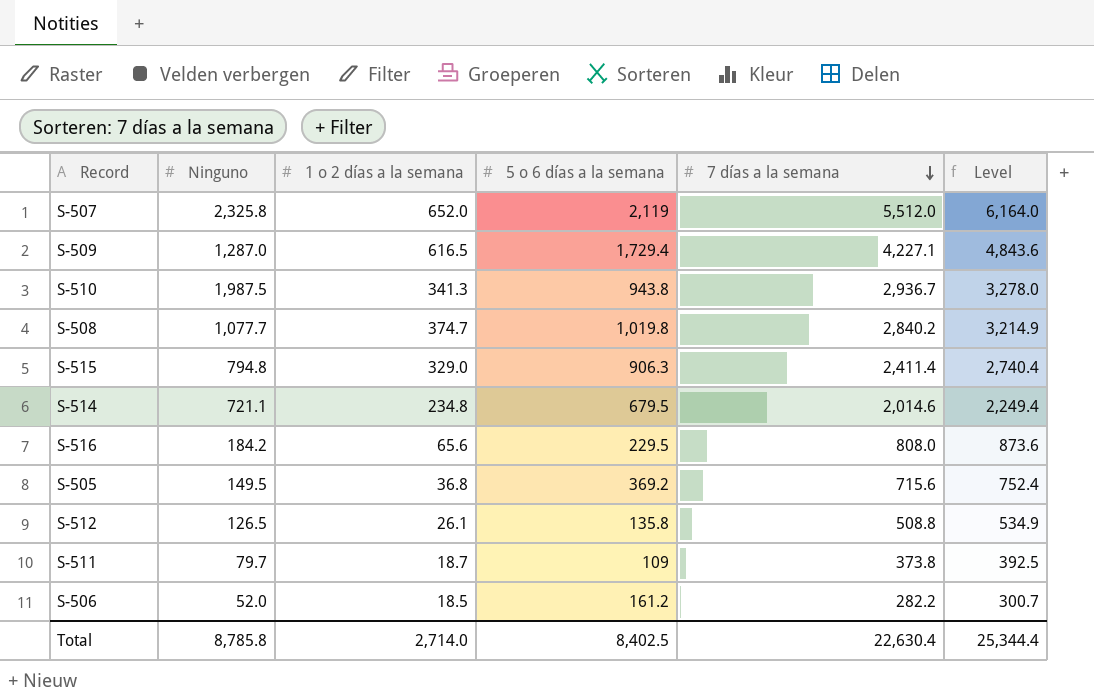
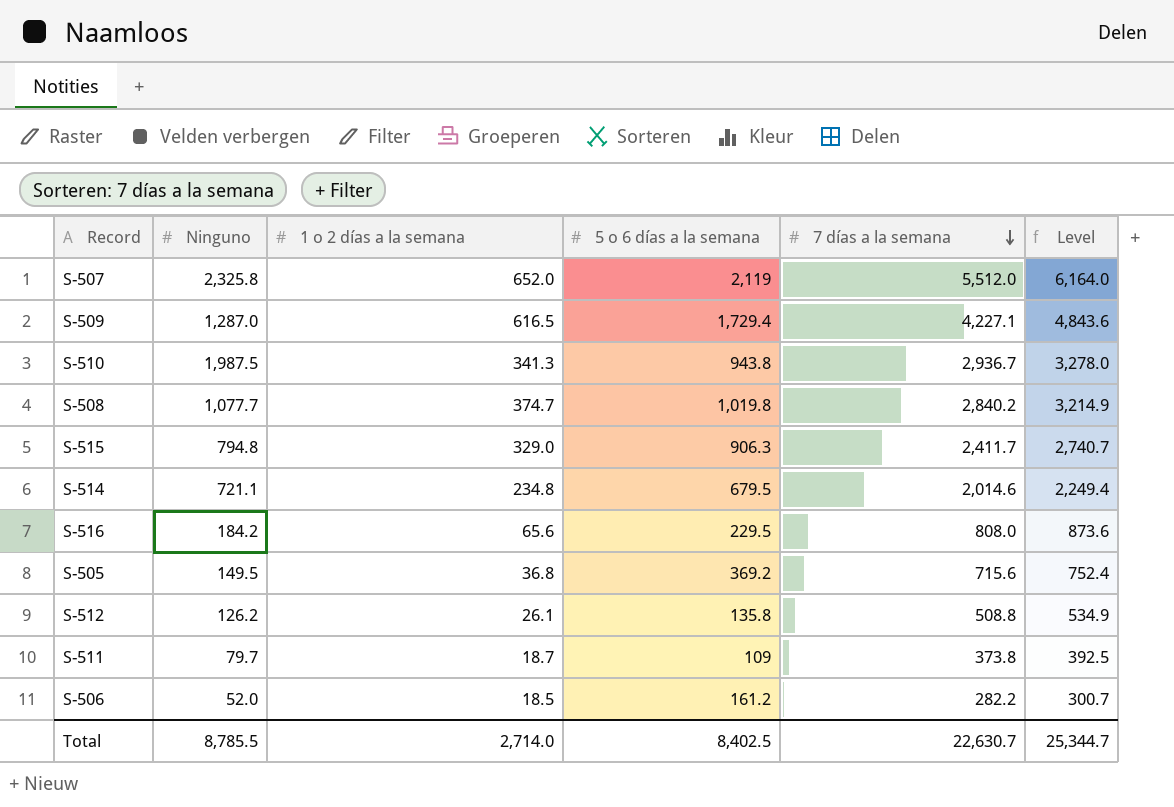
S-515 | 7 días a la semana: 2,411.4 -> 2,411.7
S-515 | Level: 2,740.4 -> 2,740.7
S-512 | Ninguno: 126.5 -> 126.2
Total | Ninguno: 8,785.8 -> 8,785.5
Total | 7 días a la semana: 22,630.4 -> 22,630.7
Total | Level: 25,344.4 -> 25,344.7

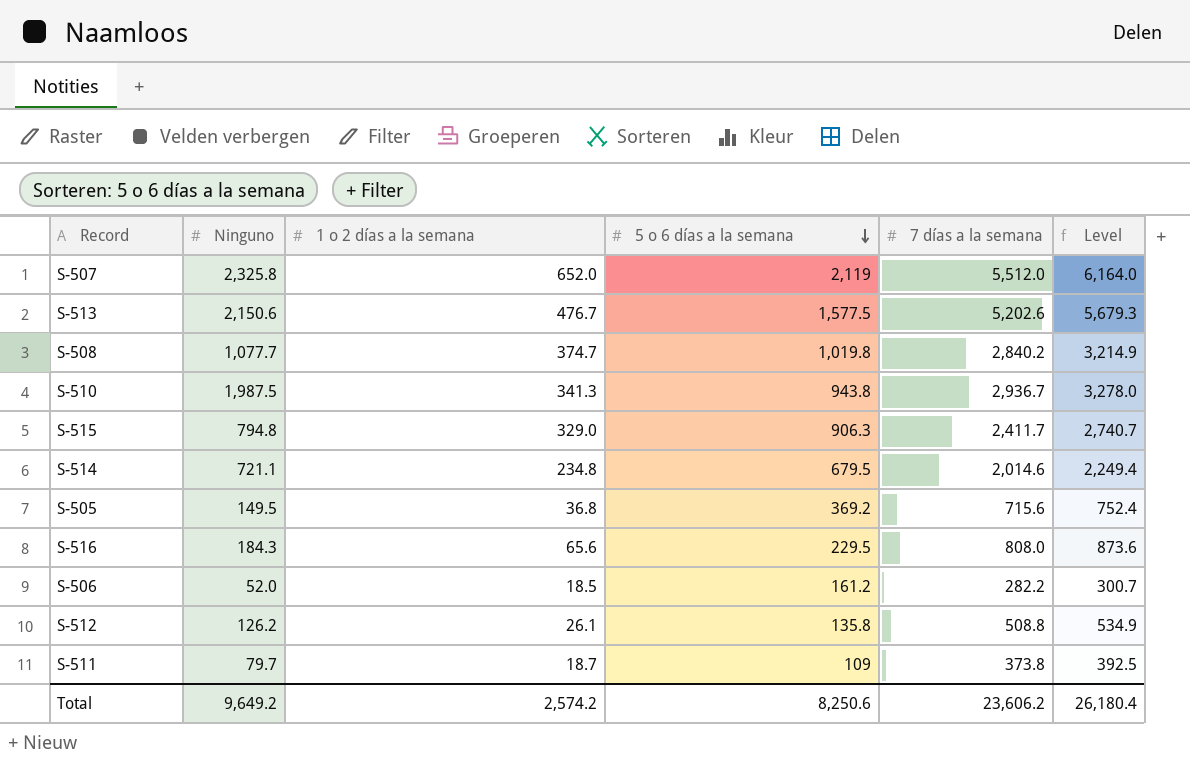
row order: 7 días a la semana descending -> 5 o 6 días a la semana descending
row S-509: 1,287.0 | 616.5 | 1,729.4 | 4,227.1 | 4,843.6 -> none
row S-513: none -> 2,150.6 | 476.7 | 1,577.5 | 5,202.6 | 5,679.3
S-516 | Ninguno: 184.2 -> 184.3
Total | Ninguno: 8,785.5 -> 9,649.2
Total | 1 o 2 días a la semana: 2,714.0 -> 2,574.2
Total | 5 o 6 días a la semana: 8,402.5 -> 8,250.6
Total | 7 días a la semana: 22,630.7 -> 23,606.2
Total | Level: 25,344.7 -> 26,180.4

